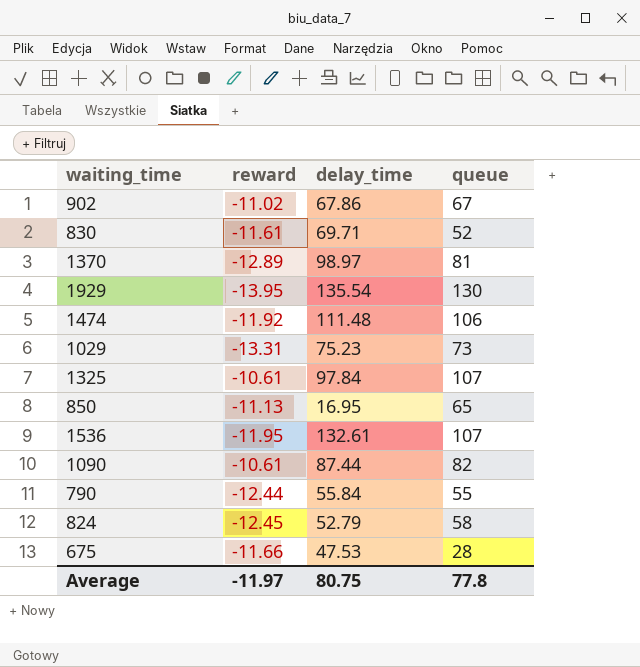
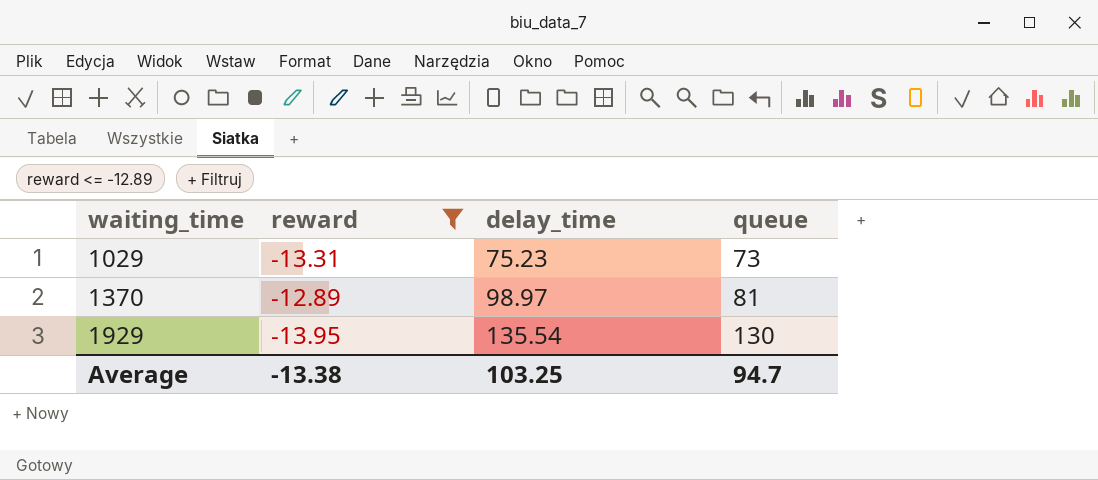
filter: none -> reward <= -12.89
row order: none -> waiting_time ascending
Average | reward: -11.97 -> -13.38
Average | delay_time: 80.75 -> 103.25
Average | queue: 77.8 -> 94.7

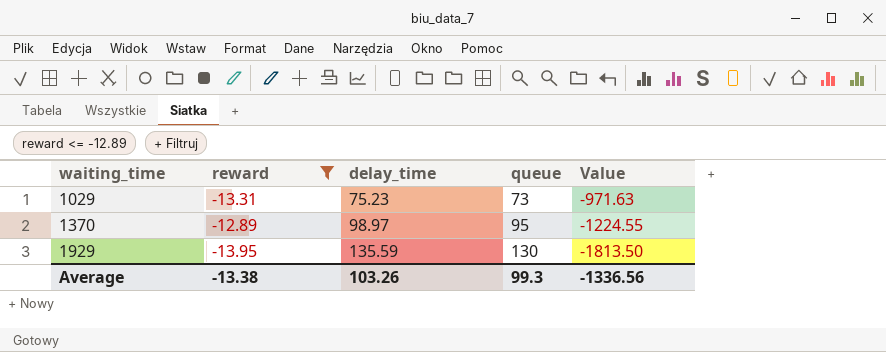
column Value | formula: none -> [reward] * [queue]
1370 | queue: 81 -> 95
1929 | delay_time: 135.54 -> 135.59
Average | delay_time: 103.25 -> 103.26
Average | queue: 94.7 -> 99.3

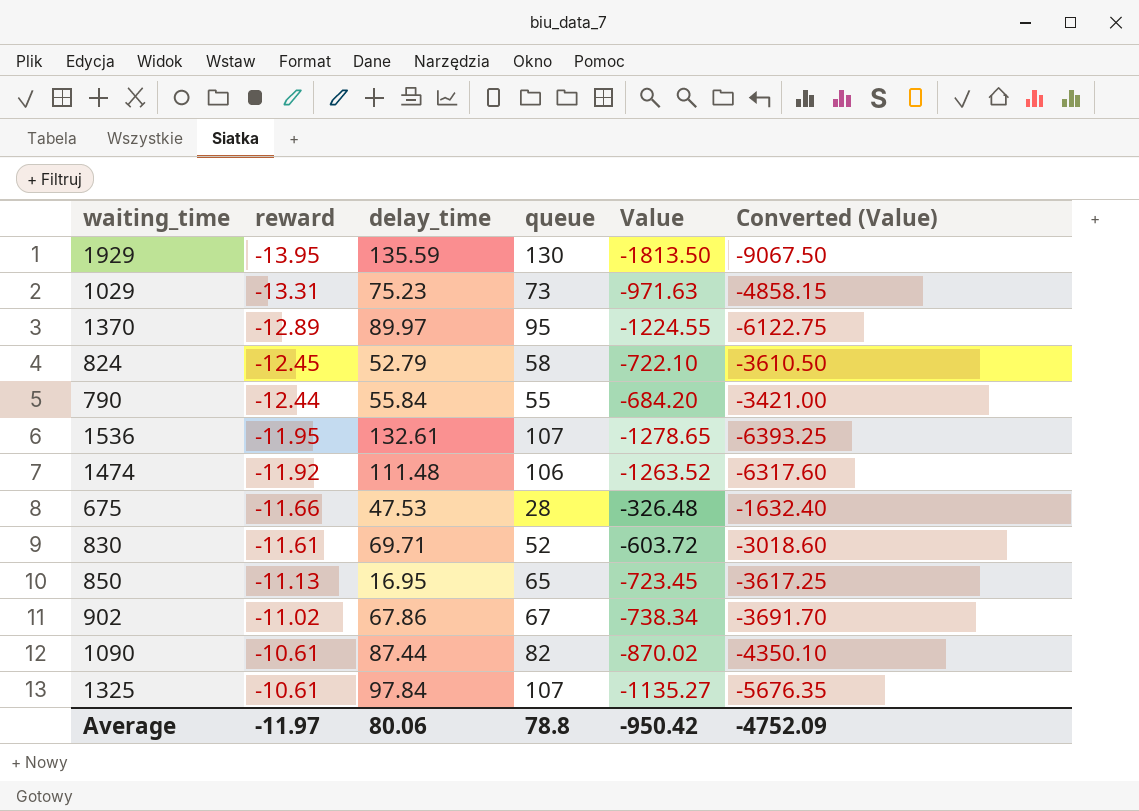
filter: reward <= -12.89 -> none
row order: waiting_time ascending -> reward ascending
column Converted (Value) | formula: none -> [Value] * 5
1370 | delay_time: 98.97 -> 89.97
Average | reward: -13.38 -> -11.97
Average | delay_time: 103.26 -> 80.06
Average | queue: 99.3 -> 78.8
Average | Value: -1336.56 -> -950.42

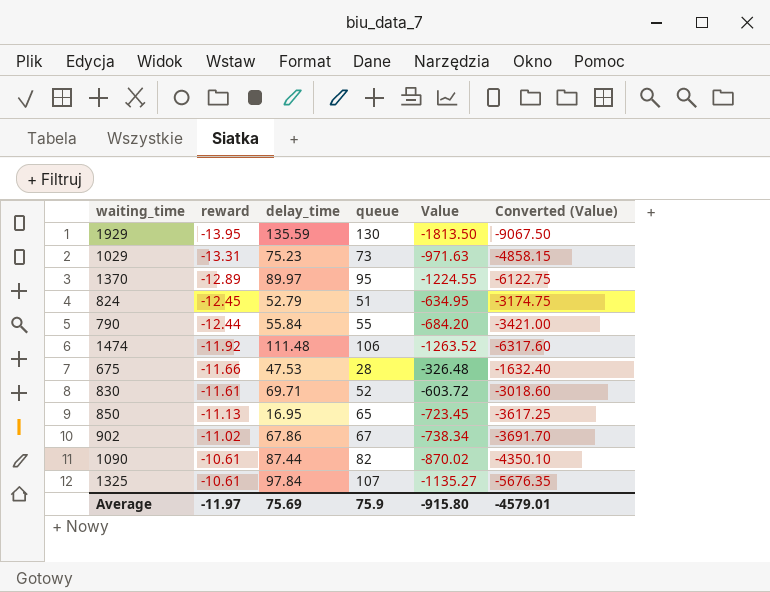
row 1536: -11.95 | 132.61 | 107 | -1278.65 | -6393.25 -> none
824 | queue: 58 -> 51
824 | Value: -722.10 -> -634.95
824 | Converted (Value): -3610.50 -> -3174.75
Average | delay_time: 80.06 -> 75.69
Average | queue: 78.8 -> 75.9
Average | Value: -950.42 -> -915.80
Average | Converted (Value): -4752.09 -> -4579.01

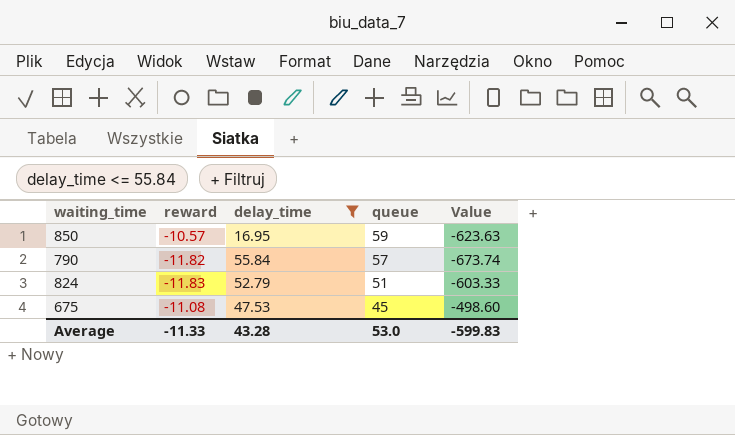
filter: none -> delay_time <= 55.84
row order: reward ascending -> queue descending
column Converted (Value) | formula: [Value] * 5 -> none
850 | reward: -11.13 -> -10.57
850 | queue: 65 -> 59
850 | Value: -723.45 -> -623.63
790 | reward: -12.44 -> -11.82
790 | queue: 55 -> 57
790 | Value: -684.20 -> -673.74
824 | reward: -12.45 -> -11.83
824 | Value: -634.95 -> -603.33
675 | reward: -11.66 -> -11.08
675 | queue: 28 -> 45
675 | Value: -326.48 -> -498.60
Average | reward: -11.97 -> -11.33
Average | delay_time: 75.69 -> 43.28
Average | queue: 75.9 -> 53.0
Average | Value: -915.80 -> -599.83

